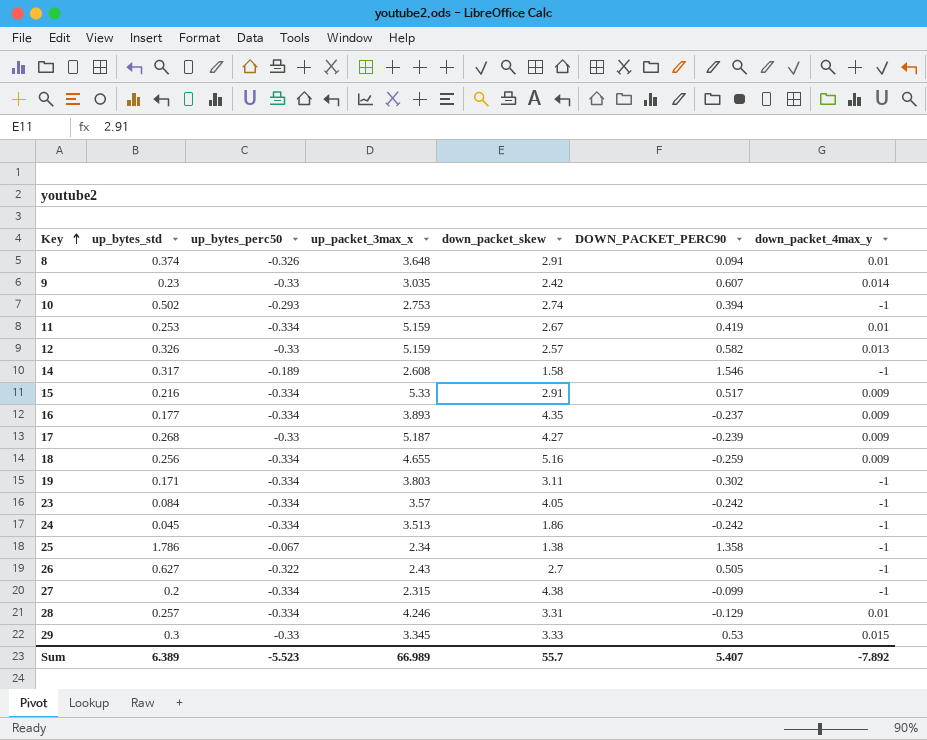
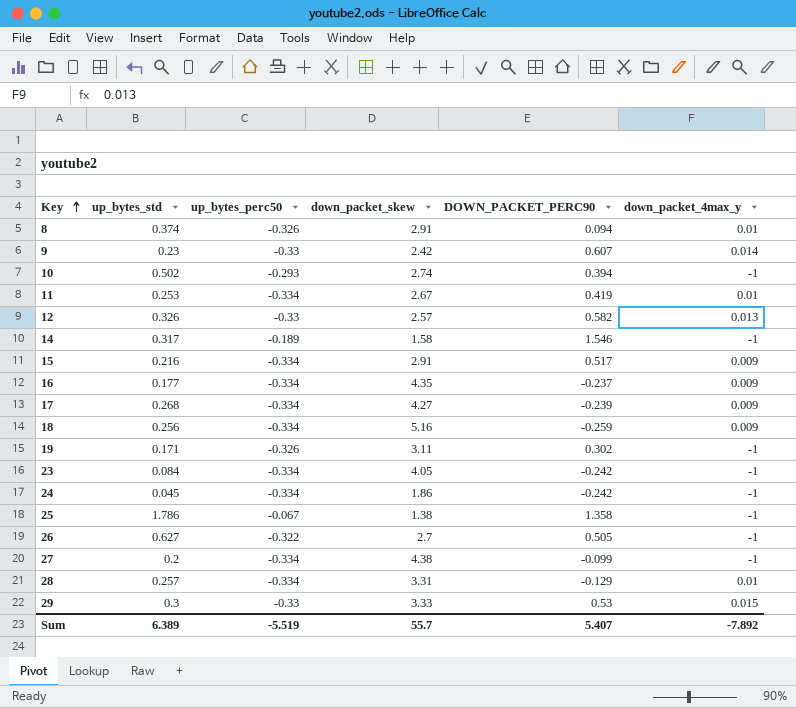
column up_packet_3max_x | position: 4 -> none
17 | up_bytes_perc50: -0.33 -> -0.334
19 | up_bytes_perc50: -0.334 -> -0.326
Sum | up_bytes_perc50: -5.523 -> -5.519

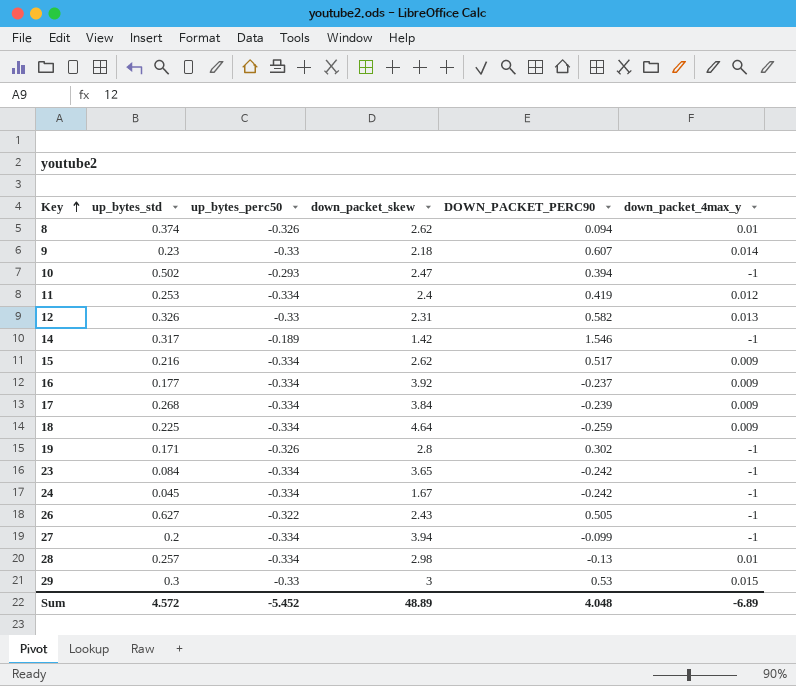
row 25: 1.786 | -0.067 | 1.38 | 1.358 | -1 -> none
8 | down_packet_skew: 2.91 -> 2.62
9 | down_packet_skew: 2.42 -> 2.18
10 | down_packet_skew: 2.74 -> 2.47
11 | down_packet_skew: 2.67 -> 2.4
11 | down_packet_4max_y: 0.01 -> 0.012
12 | down_packet_skew: 2.57 -> 2.31
14 | down_packet_skew: 1.58 -> 1.42
15 | down_packet_skew: 2.91 -> 2.62
16 | down_packet_skew: 4.35 -> 3.92
17 | down_packet_skew: 4.27 -> 3.84
18 | up_bytes_std: 0.256 -> 0.225
18 | down_packet_skew: 5.16 -> 4.64
19 | down_packet_skew: 3.11 -> 2.8
23 | down_packet_skew: 4.05 -> 3.65
24 | down_packet_skew: 1.86 -> 1.67
26 | down_packet_skew: 2.7 -> 2.43
27 | down_packet_skew: 4.38 -> 3.94
28 | down_packet_skew: 3.31 -> 2.98
28 | DOWN_PACKET_PERC90: -0.129 -> -0.13
29 | down_packet_skew: 3.33 -> 3
Sum | up_bytes_std: 6.389 -> 4.572
Sum | up_bytes_perc50: -5.519 -> -5.452
Sum | down_packet_skew: 55.7 -> 48.89
Sum | DOWN_PACKET_PERC90: 5.407 -> 4.048
Sum | down_packet_4max_y: -7.892 -> -6.89

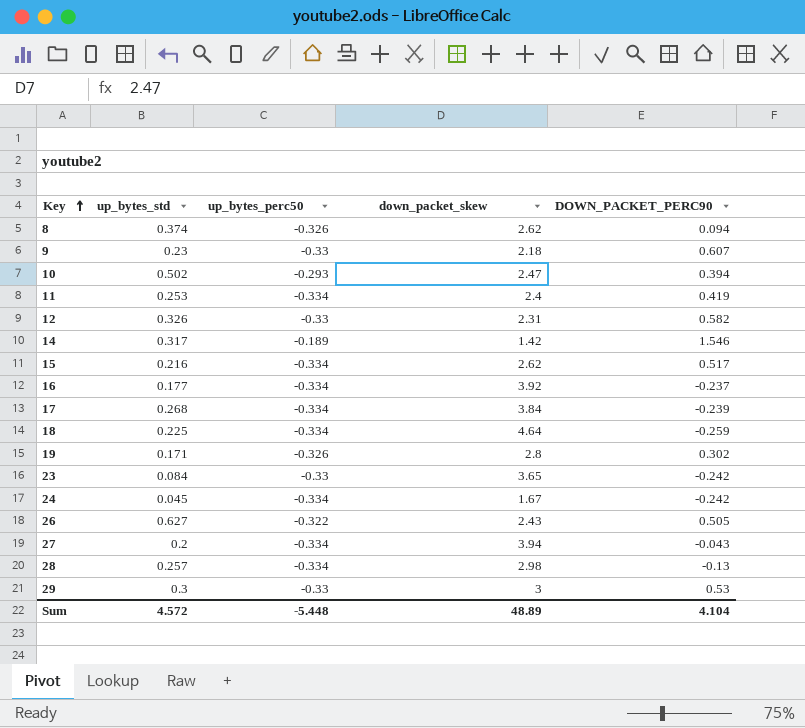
column down_packet_4max_y | position: 6 -> none
23 | up_bytes_perc50: -0.334 -> -0.33
27 | DOWN_PACKET_PERC90: -0.099 -> -0.043
Sum | up_bytes_perc50: -5.452 -> -5.448
Sum | DOWN_PACKET_PERC90: 4.048 -> 4.104

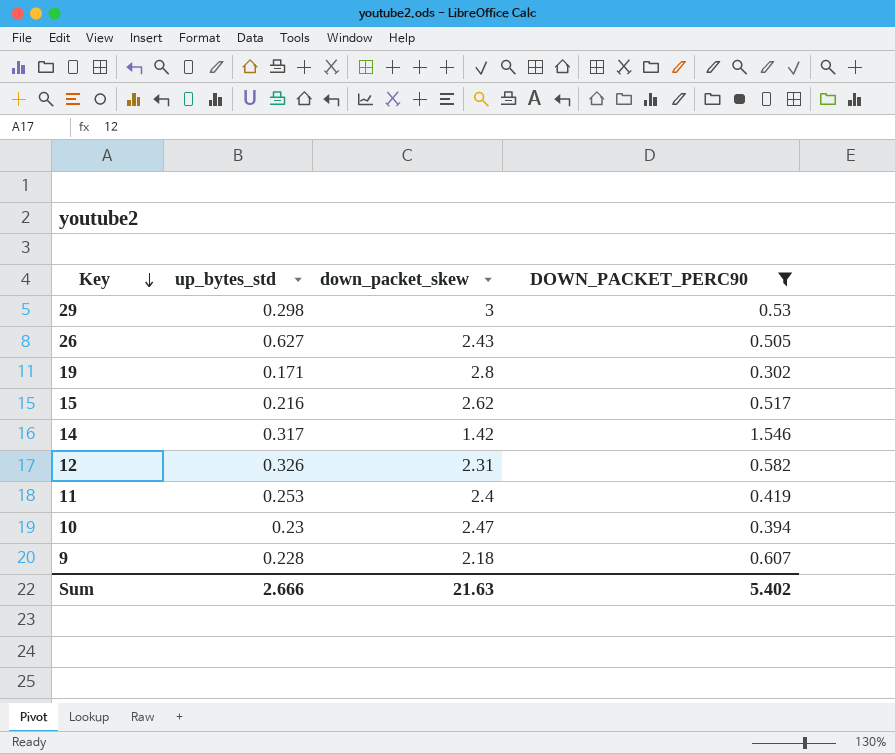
filter: none -> DOWN_PACKET_PERC90 >= 0.302
row order: Key ascending -> Key descending
column up_bytes_perc50 | position: 3 -> none
29 | up_bytes_std: 0.3 -> 0.298
10 | up_bytes_std: 0.502 -> 0.23
9 | up_bytes_std: 0.23 -> 0.228
Sum | up_bytes_std: 4.572 -> 2.666
Sum | down_packet_skew: 48.89 -> 21.63
Sum | DOWN_PACKET_PERC90: 4.104 -> 5.402

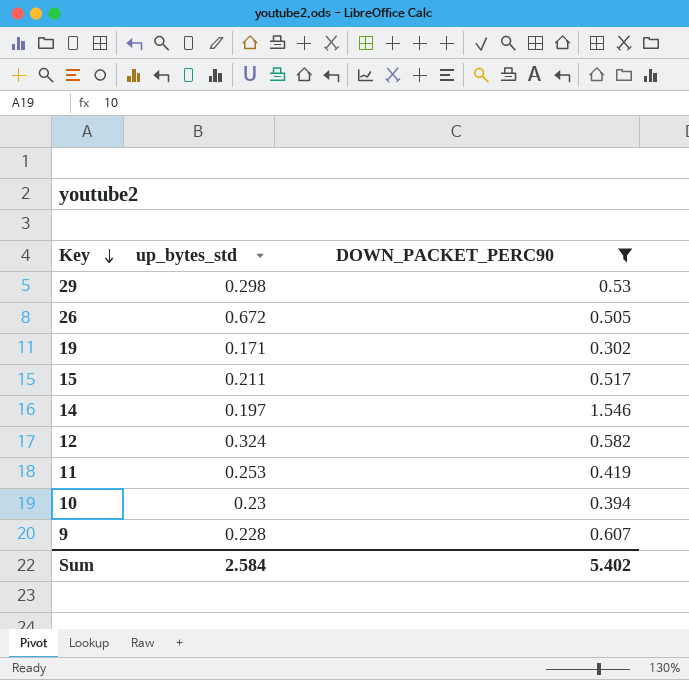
column down_packet_skew | position: 3 -> none
26 | up_bytes_std: 0.627 -> 0.672
15 | up_bytes_std: 0.216 -> 0.211
14 | up_bytes_std: 0.317 -> 0.197
12 | up_bytes_std: 0.326 -> 0.324
Sum | up_bytes_std: 2.666 -> 2.584

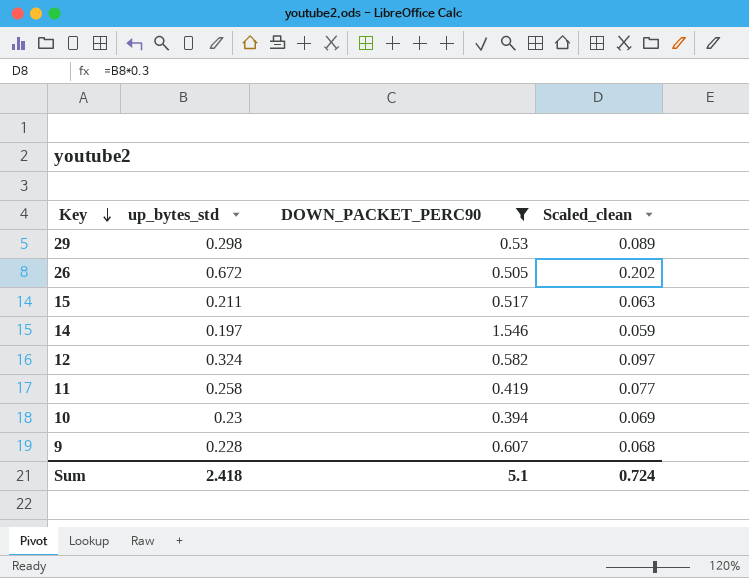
column Scaled_clean | formula: none -> [up_bytes_std] * 0.3
row 19: 0.171 | 0.302 -> none
11 | up_bytes_std: 0.253 -> 0.258
Sum | up_bytes_std: 2.584 -> 2.418
Sum | DOWN_PACKET_PERC90: 5.402 -> 5.1

